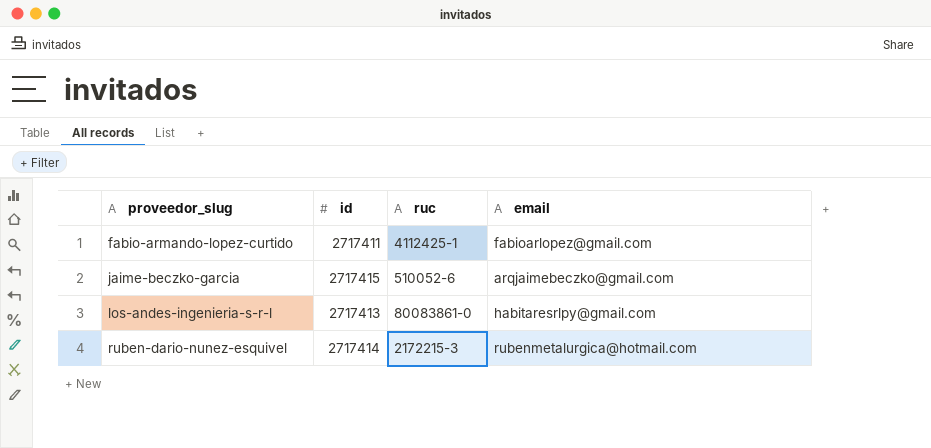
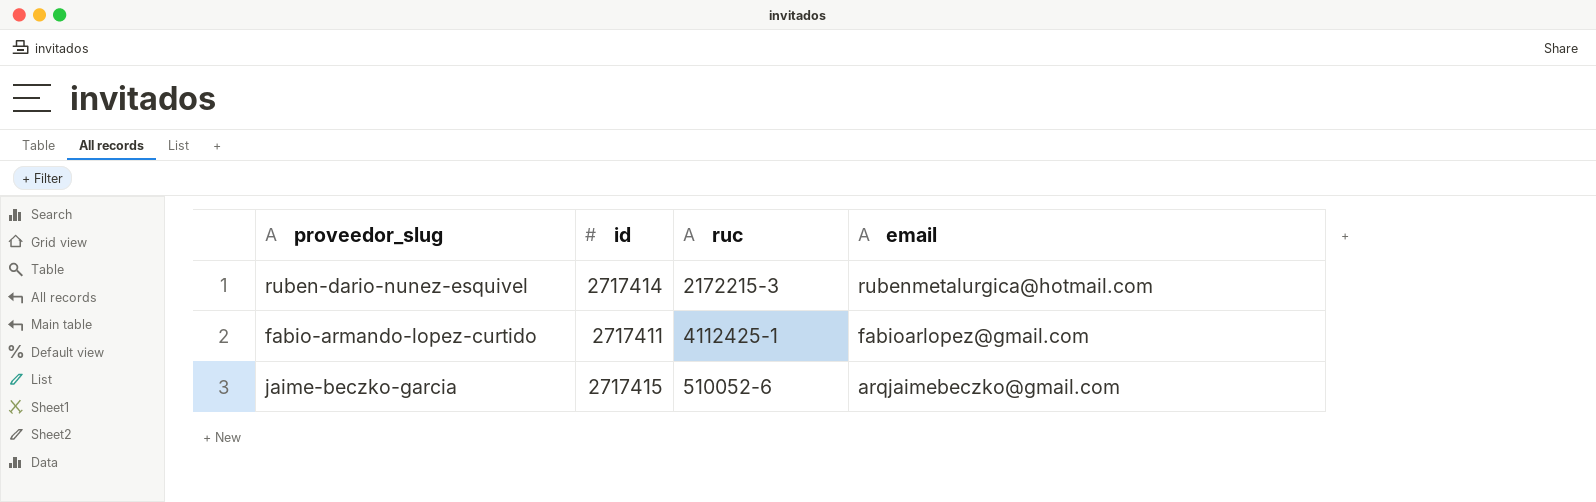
row order: proveedor_slug ascending -> email descending
row los-andes-ingenieria-s-r-l: 2717413 | 80083861-0 | habitaresrlpy@gmail.com -> none

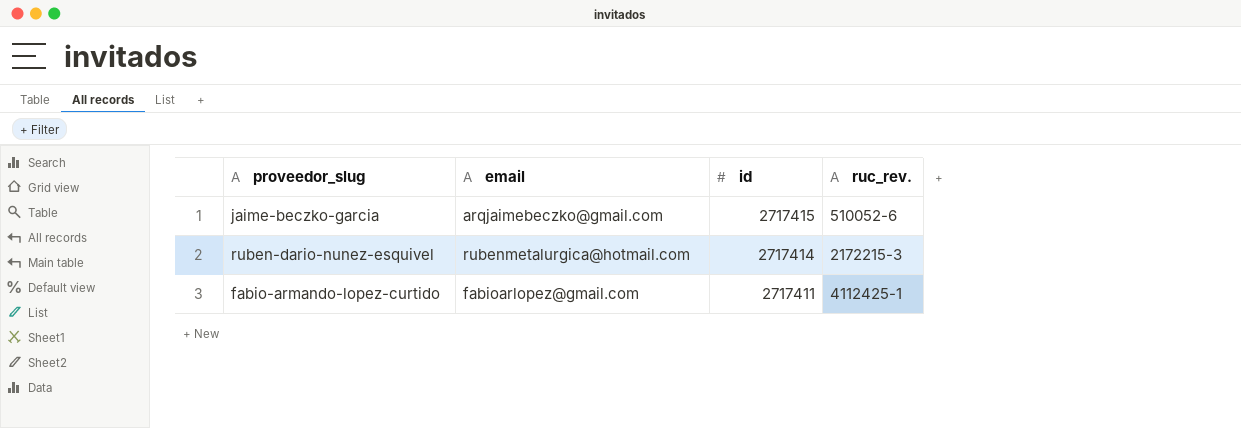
row order: email descending -> id descending
column email | position: 4 -> 2
column name: ruc -> ruc_rev.

